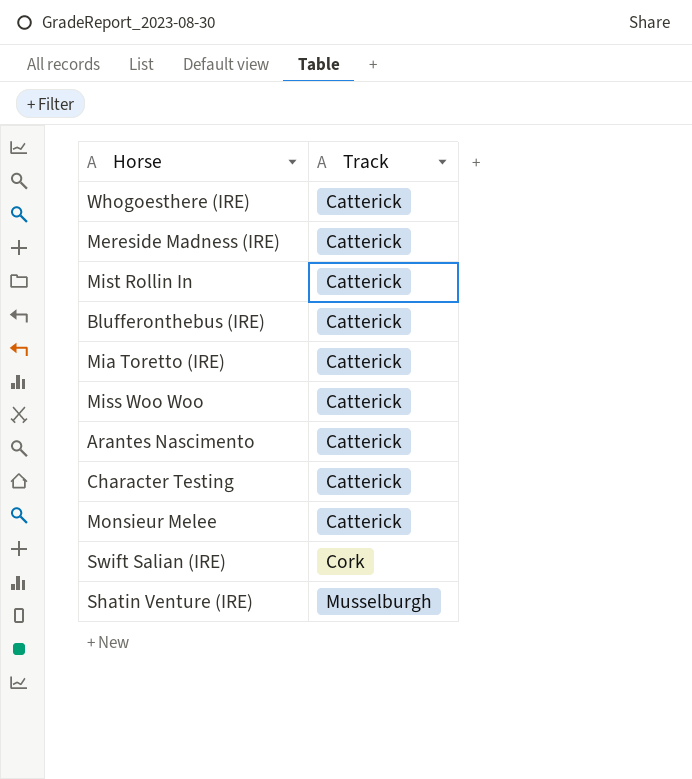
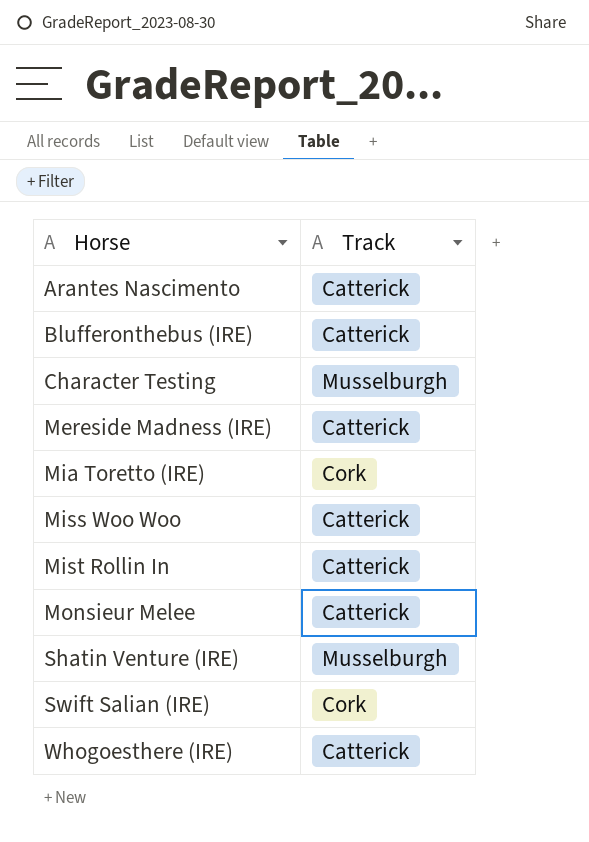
row order: Track ascending -> Horse ascending
Character Testing | Track: Catterick -> Musselburgh
Mia Toretto (IRE) | Track: Catterick -> Cork

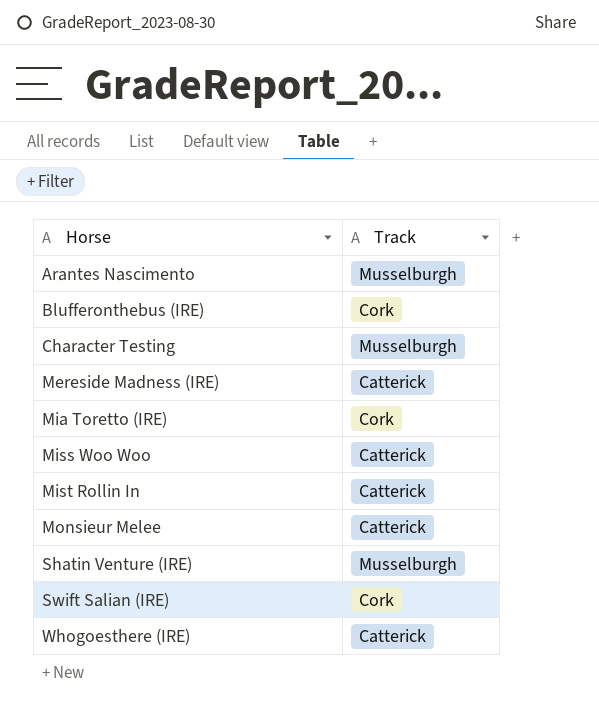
Arantes Nascimento | Track: Catterick -> Musselburgh
Blufferonthebus (IRE) | Track: Catterick -> Cork

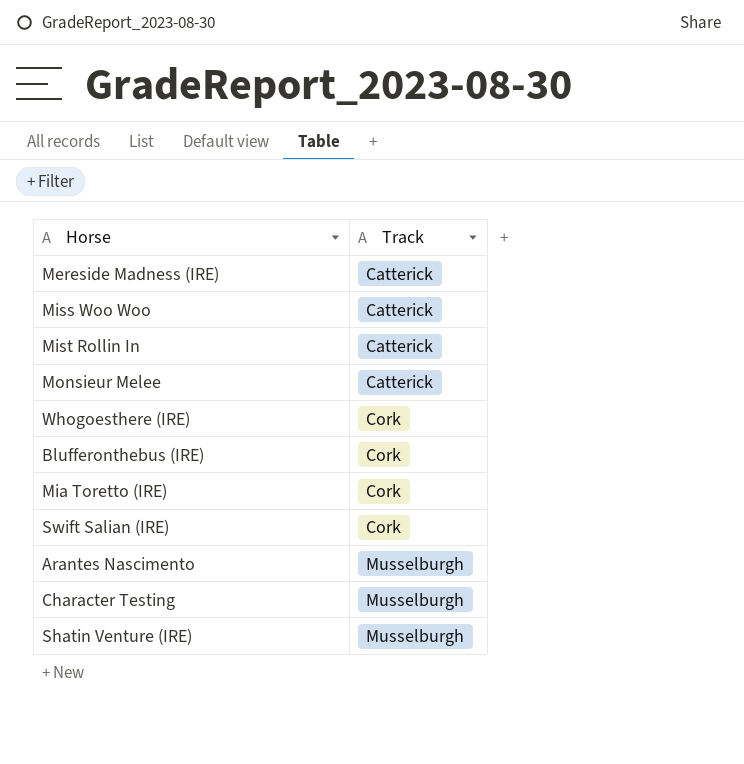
row order: Horse ascending -> Track ascending
Whogoesthere (IRE) | Track: Catterick -> Cork

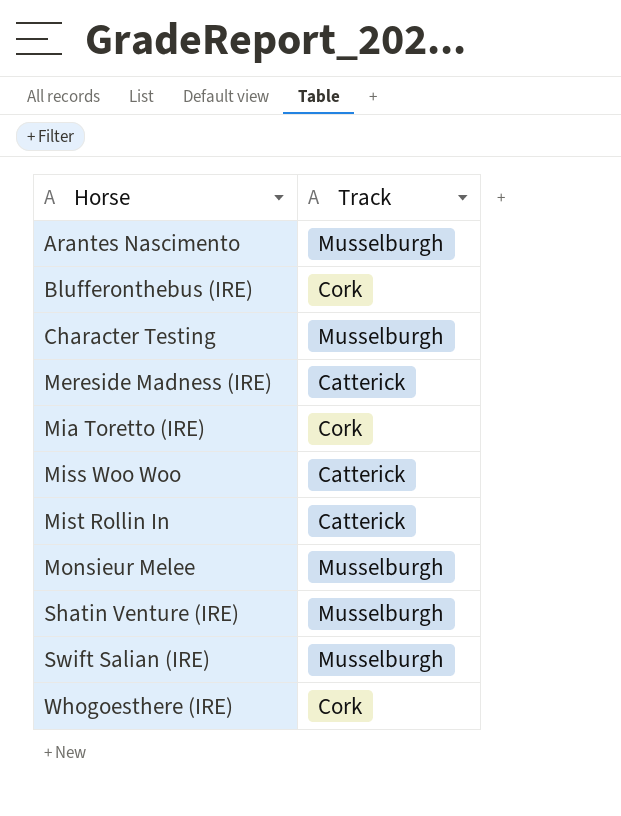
row order: Track ascending -> Horse ascending
Monsieur Melee | Track: Catterick -> Musselburgh
Swift Salian (IRE) | Track: Cork -> Musselburgh

